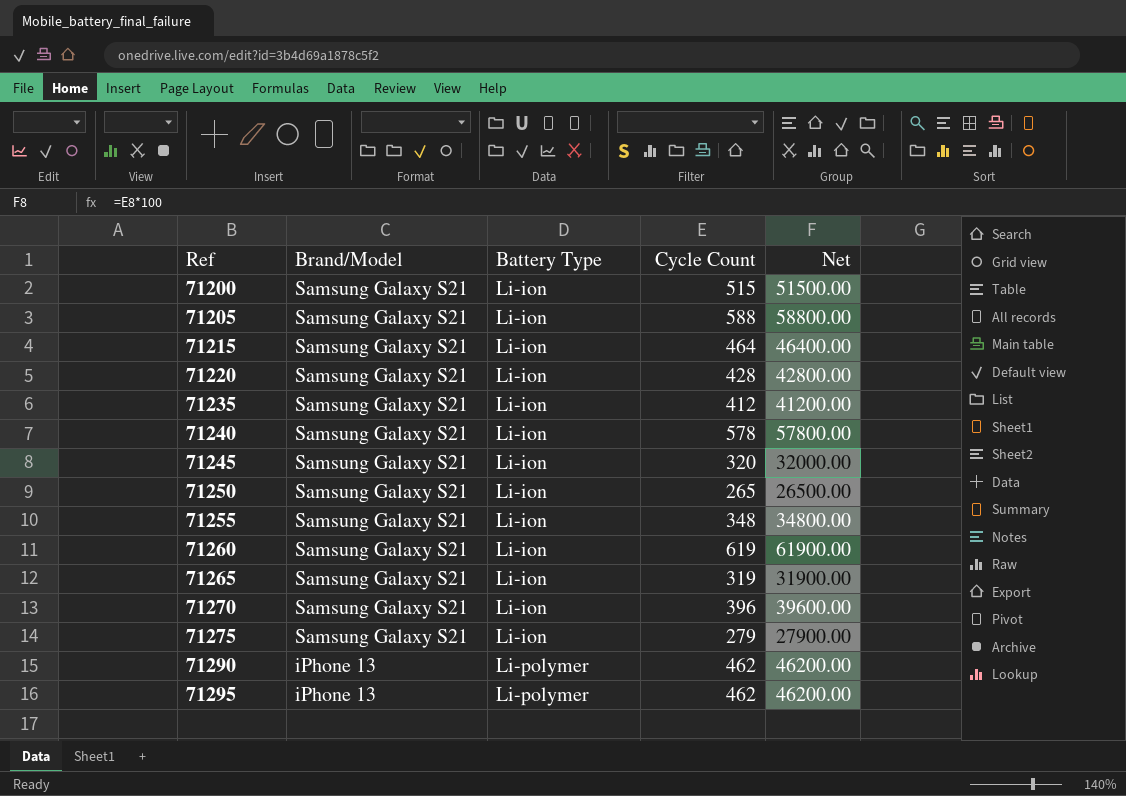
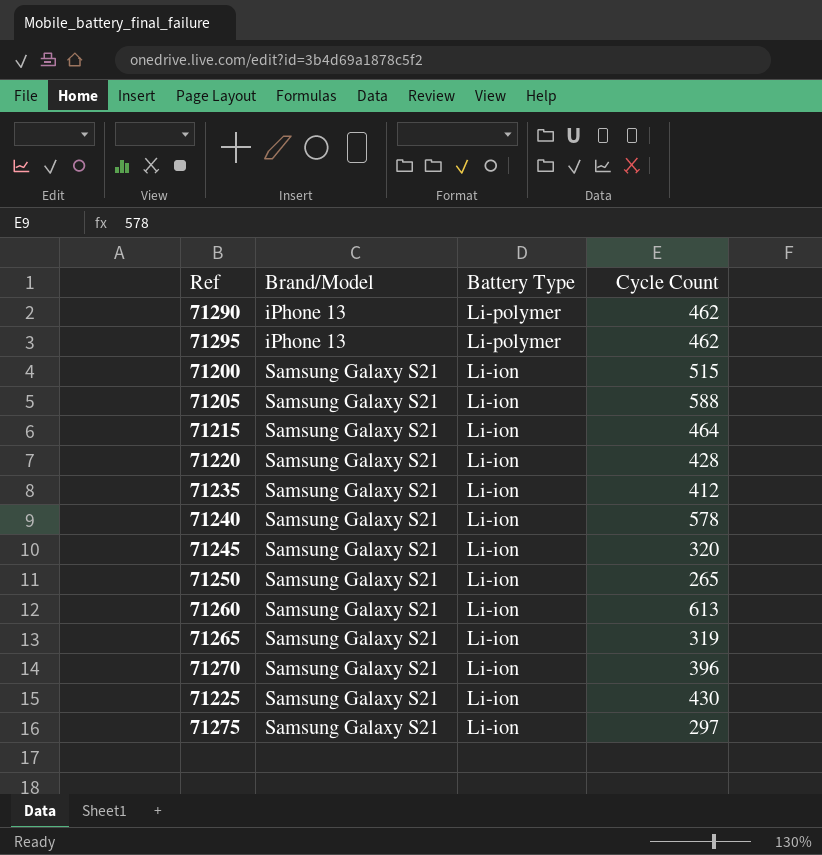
row order: Ref ascending -> Brand/Model ascending
column Net | formula: [Cycle Count] * 100 -> none
row 71255: Samsung Galaxy S21 | Li-ion | 348 | 34800.00 -> none
71260 | Cycle Count: 619 -> 613
row 71225: none -> Samsung Galaxy S21 | Li-ion | 430
71275 | Cycle Count: 279 -> 297

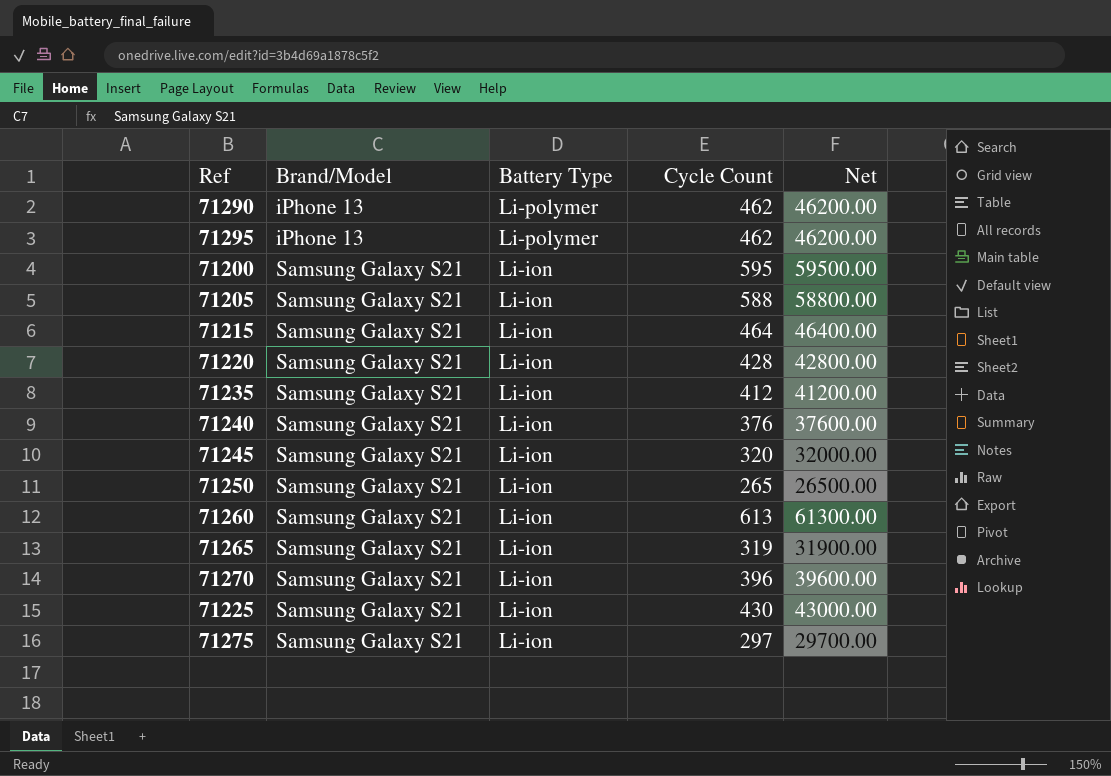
column Net | formula: none -> [Cycle Count] * 100
71200 | Cycle Count: 515 -> 595
71240 | Cycle Count: 578 -> 376

